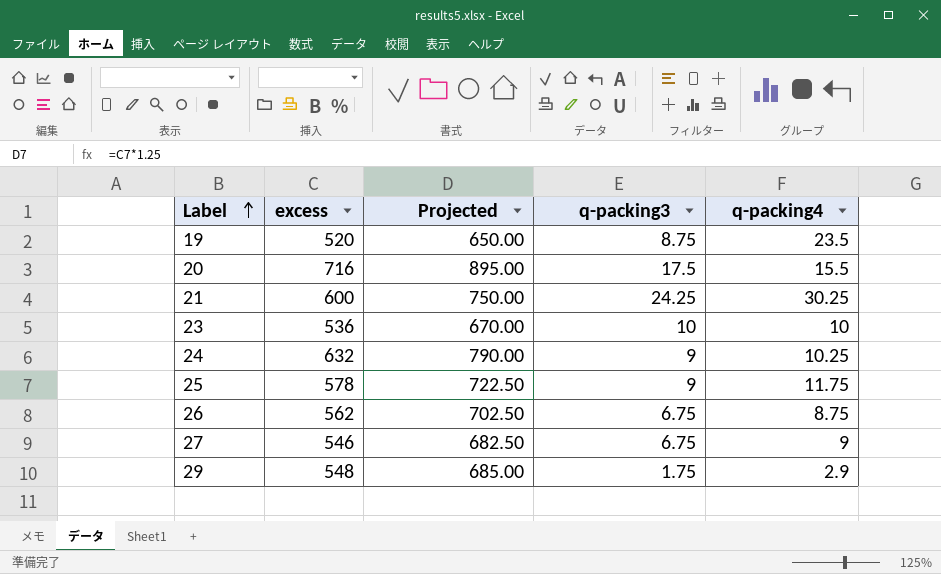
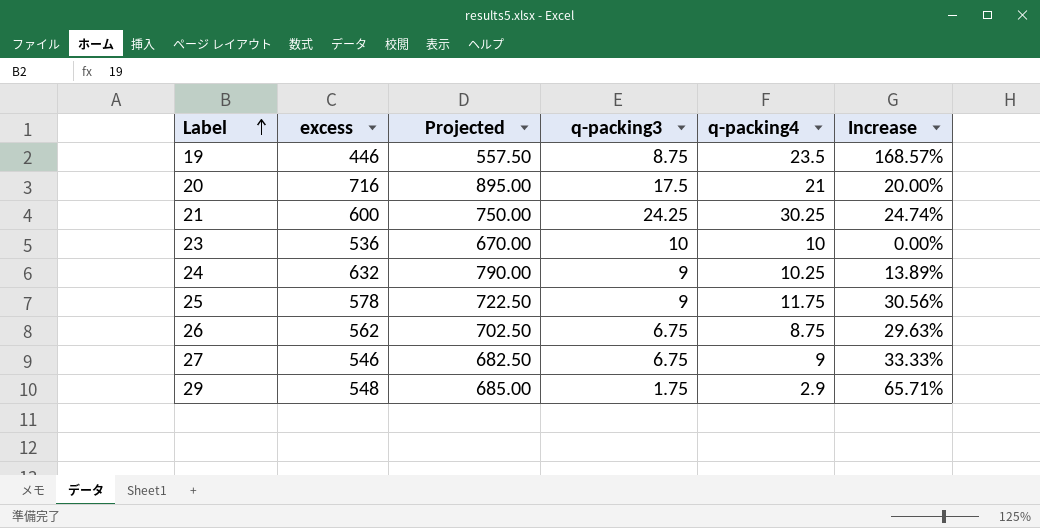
column Increase | formula: none -> ([q-packing4] - [q-packing3]) / [q-packing3]
19 | excess: 520 -> 446
19 | Projected: 650.00 -> 557.50
20 | q-packing4: 15.5 -> 21

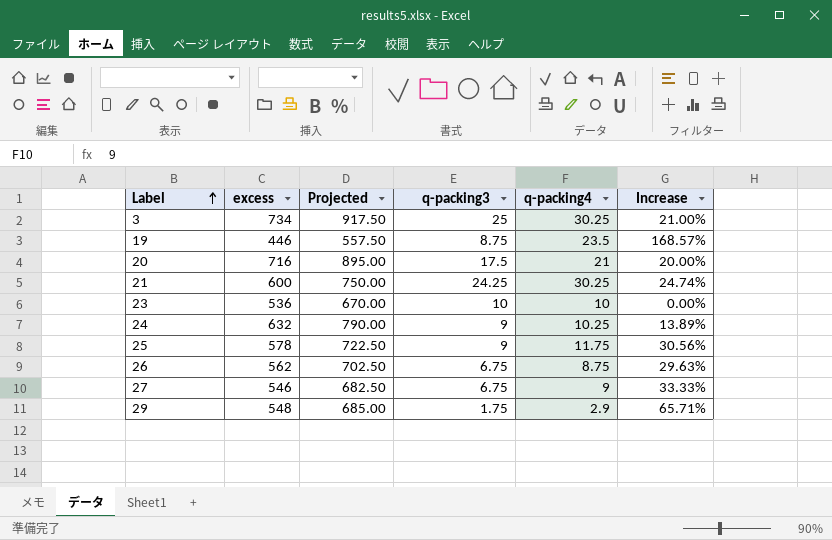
row 3: none -> 734 | 917.50 | 25 | 30.25 | 21.00%

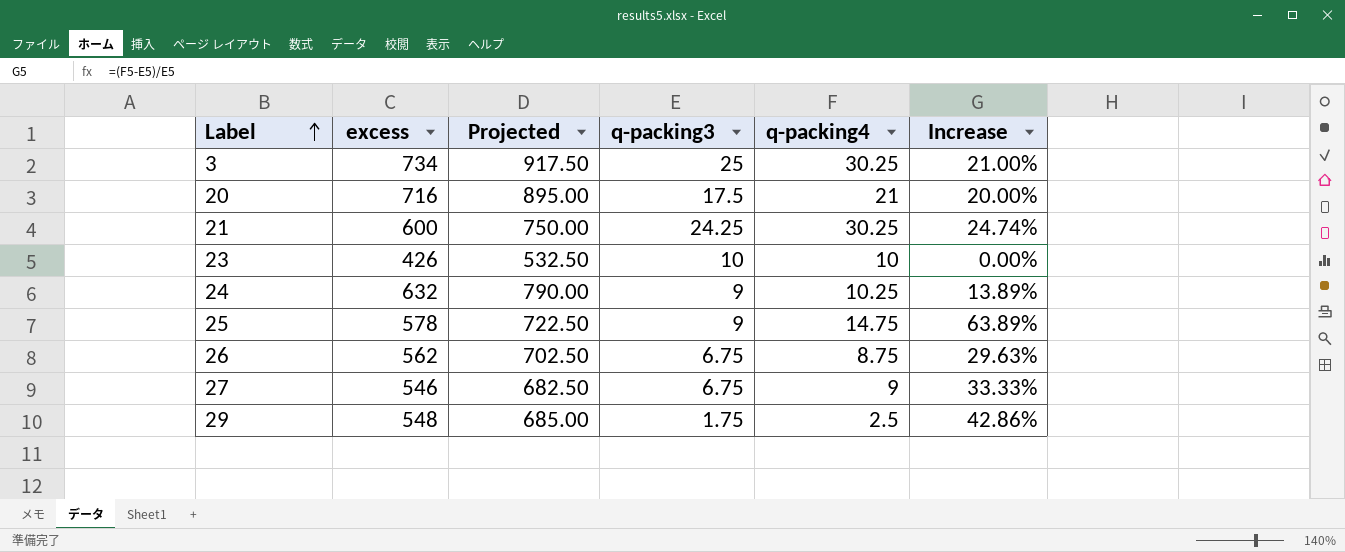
row 19: 446 | 557.50 | 8.75 | 23.5 | 168.57% -> none
23 | excess: 536 -> 426
23 | Projected: 670.00 -> 532.50
25 | q-packing4: 11.75 -> 14.75
25 | Increase: 30.56% -> 63.89%
29 | q-packing4: 2.9 -> 2.5
29 | Increase: 65.71% -> 42.86%

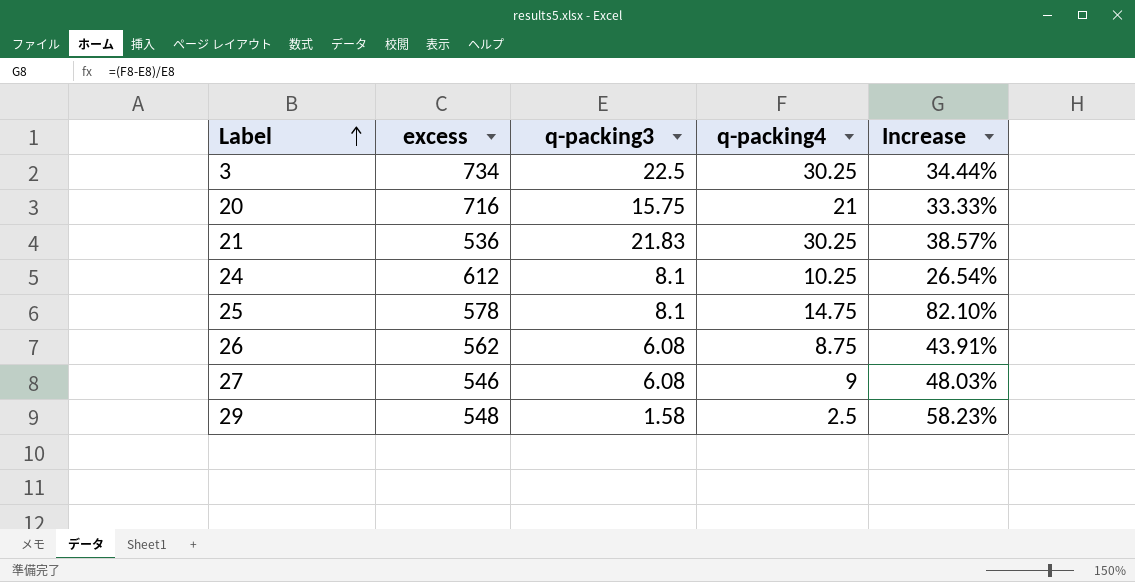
column Projected | formula: [excess] * 1.25 -> none
row 23: 426 | 532.50 | 10 | 10 | 0.00% -> none
3 | q-packing3: 25 -> 22.5
3 | Increase: 21.00% -> 34.44%
20 | q-packing3: 17.5 -> 15.75
20 | Increase: 20.00% -> 33.33%
21 | excess: 600 -> 536
21 | q-packing3: 24.25 -> 21.83
21 | Increase: 24.74% -> 38.57%
24 | excess: 632 -> 612
24 | q-packing3: 9 -> 8.1
24 | Increase: 13.89% -> 26.54%
25 | q-packing3: 9 -> 8.1
25 | Increase: 63.89% -> 82.10%
26 | q-packing3: 6.75 -> 6.08
26 | Increase: 29.63% -> 43.91%
27 | q-packing3: 6.75 -> 6.08
27 | Increase: 33.33% -> 48.03%
29 | q-packing3: 1.75 -> 1.58
29 | Increase: 42.86% -> 58.23%

